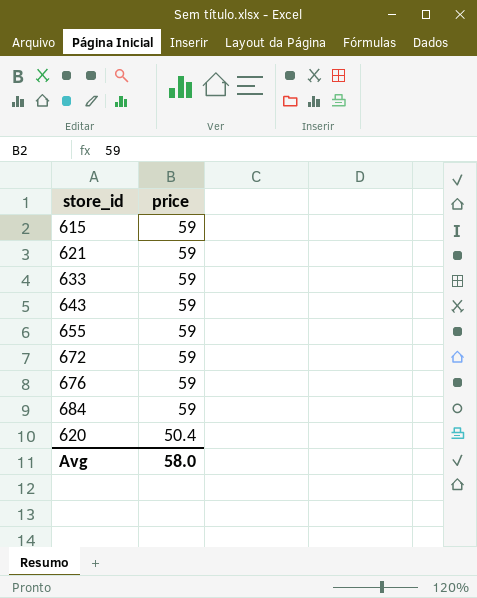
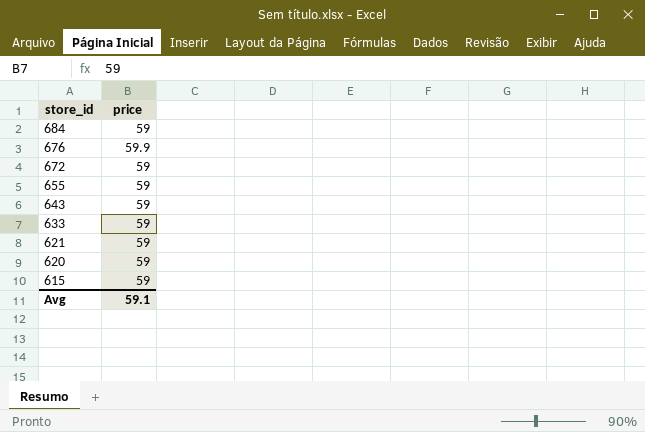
row order: price descending -> store_id descending
676 | price: 59 -> 59.9
620 | price: 50.4 -> 59
Avg | price: 58.0 -> 59.1

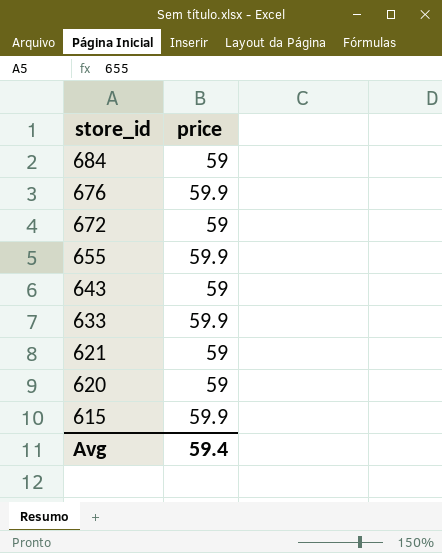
655 | price: 59 -> 59.9
633 | price: 59 -> 59.9
615 | price: 59 -> 59.9
Avg | price: 59.1 -> 59.4

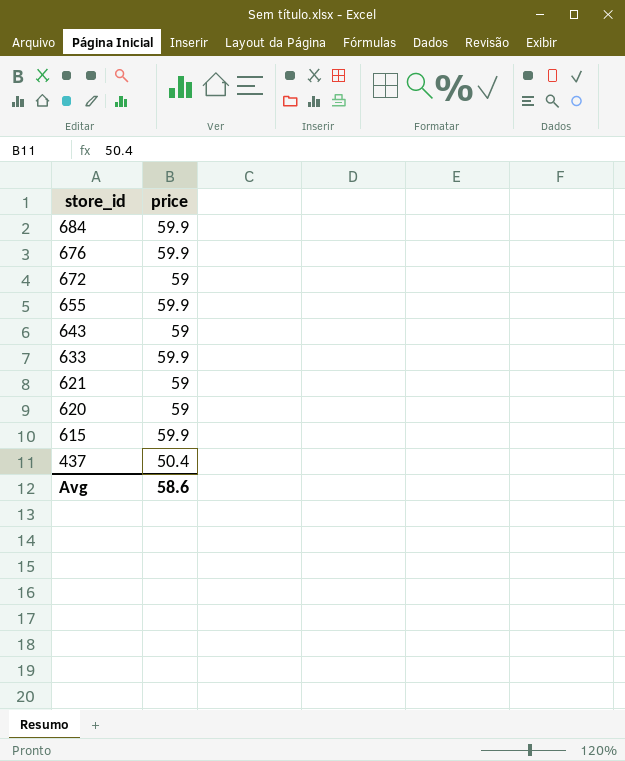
684 | price: 59 -> 59.9
row 437: none -> 50.4
Avg | price: 59.4 -> 58.6

